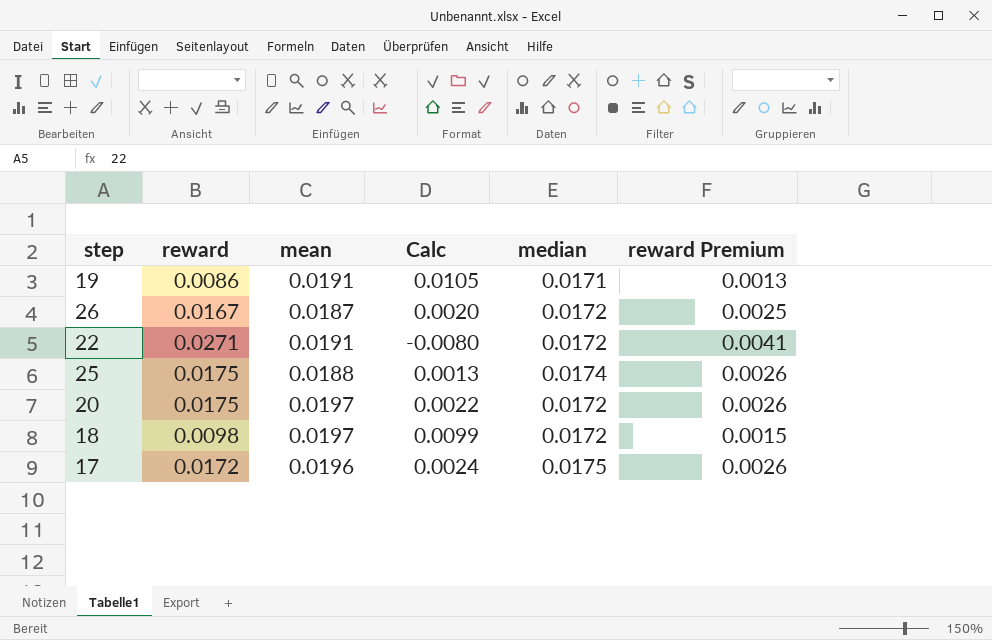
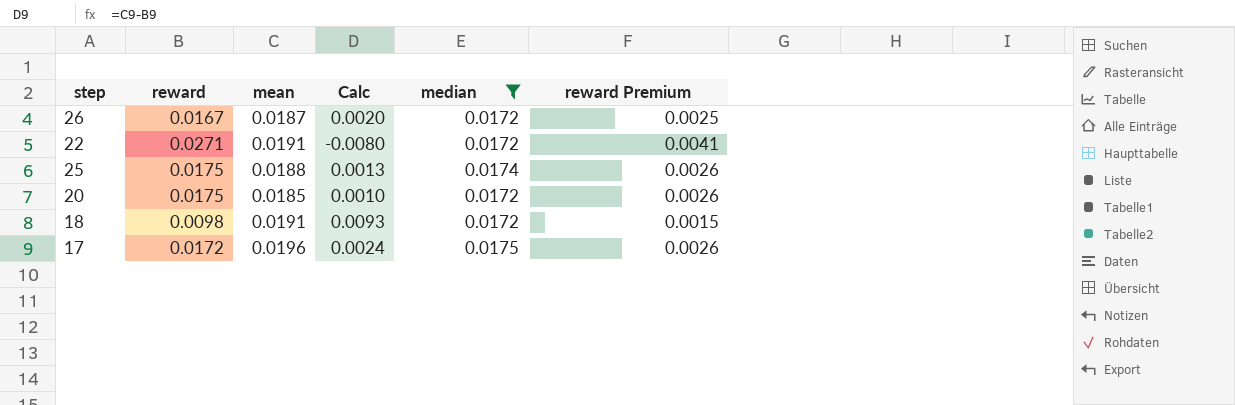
filter: none -> median != 0.0171
20 | mean: 0.0197 -> 0.0185
20 | Calc: 0.0022 -> 0.0010
18 | mean: 0.0197 -> 0.0191
18 | Calc: 0.0099 -> 0.0093

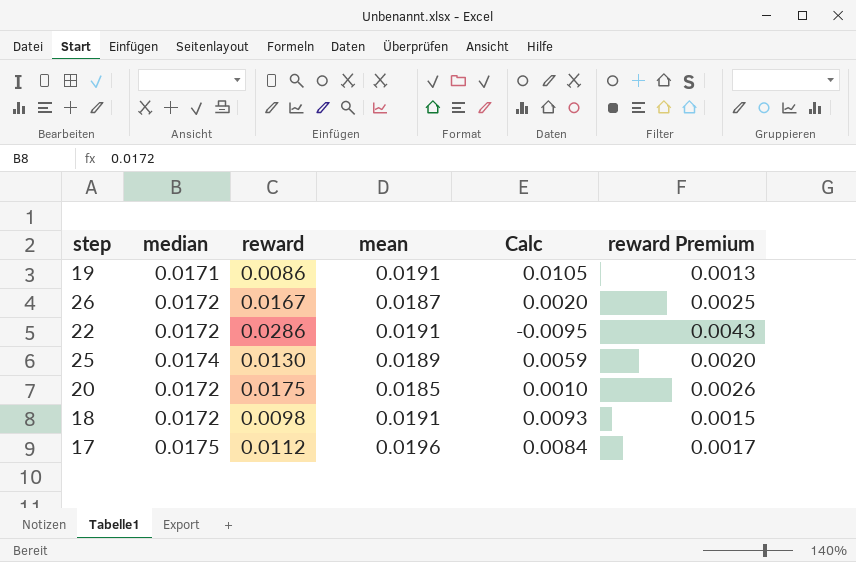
filter: median != 0.0171 -> none
column median | position: 5 -> 2
22 | reward: 0.0271 -> 0.0286
22 | Calc: -0.0080 -> -0.0095
22 | reward Premium: 0.0041 -> 0.0043
25 | reward: 0.0175 -> 0.0130
25 | mean: 0.0188 -> 0.0189
25 | Calc: 0.0013 -> 0.0059
25 | reward Premium: 0.0026 -> 0.0020
17 | reward: 0.0172 -> 0.0112
17 | Calc: 0.0024 -> 0.0084
17 | reward Premium: 0.0026 -> 0.0017

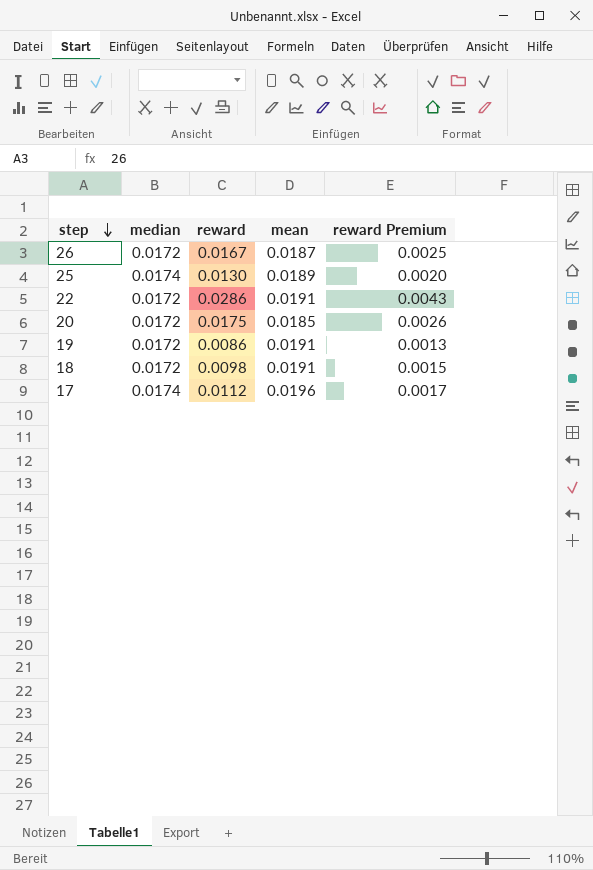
row order: none -> step descending
column Calc | formula: [mean] - [reward] -> none
19 | median: 0.0171 -> 0.0172
17 | median: 0.0175 -> 0.0174

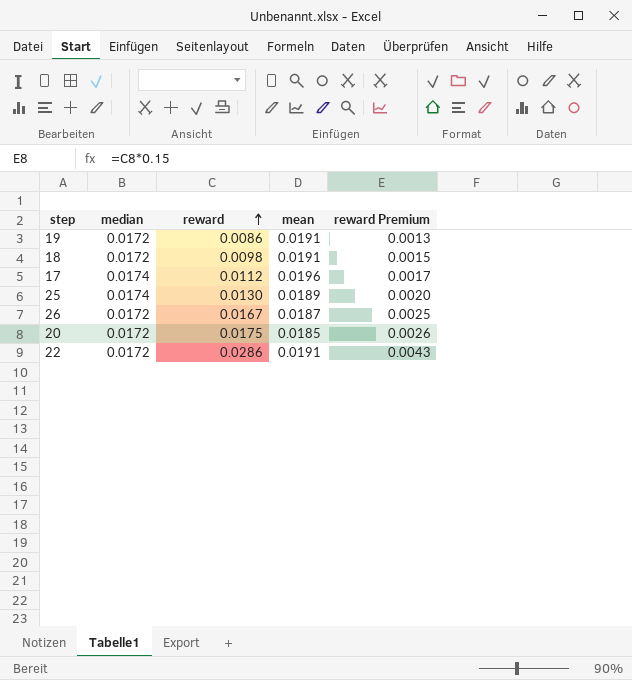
row order: step descending -> reward ascending

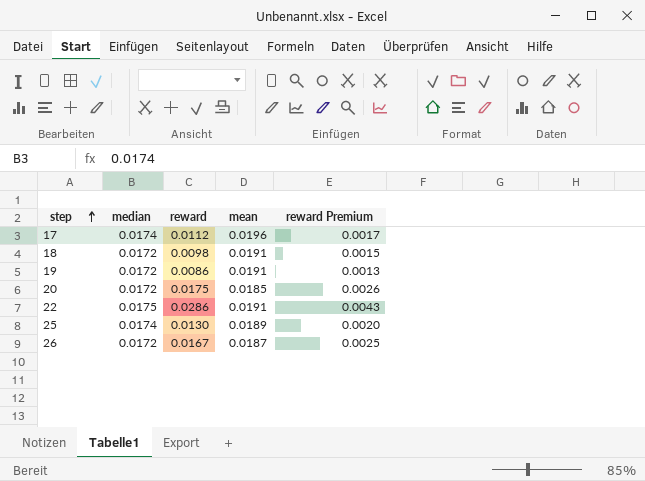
row order: reward ascending -> step ascending
22 | median: 0.0172 -> 0.0175

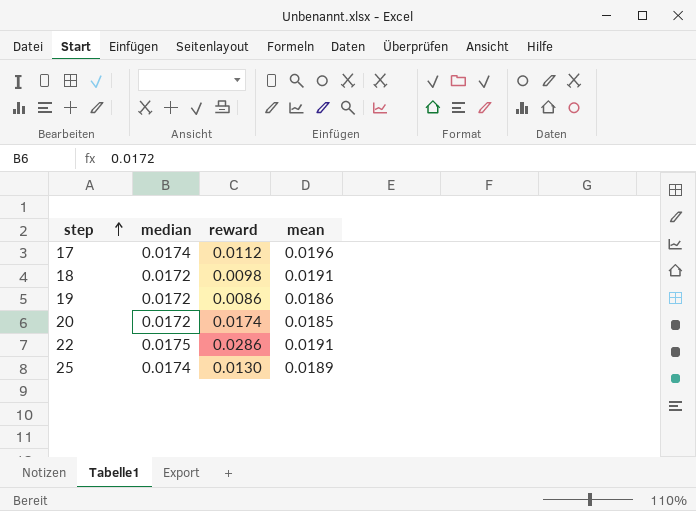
column reward Premium | formula: [reward] * 0.15 -> none
row 26: 0.0172 | 0.0167 | 0.0187 | 0.0025 -> none
19 | mean: 0.0191 -> 0.0186
20 | reward: 0.0175 -> 0.0174

